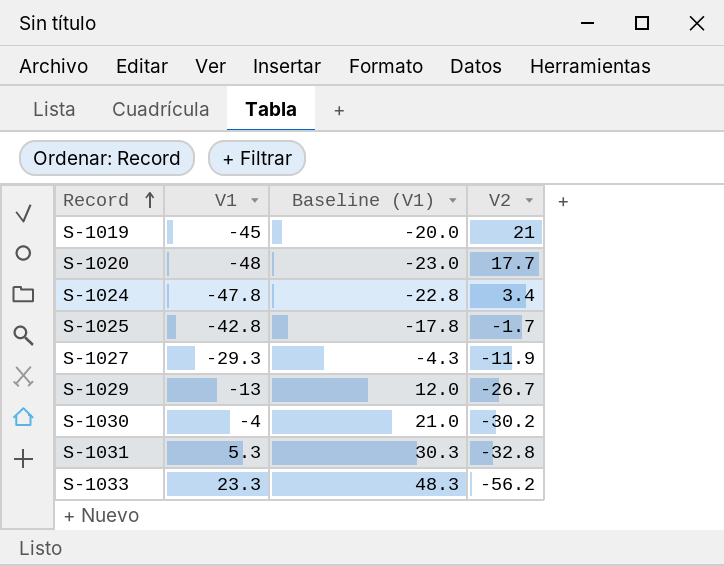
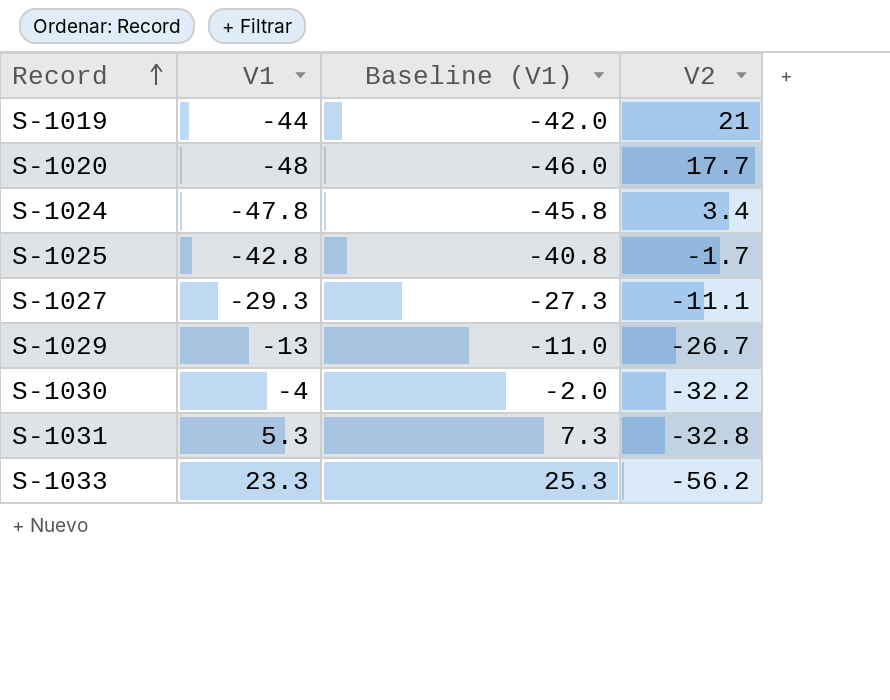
column Baseline (V1) | formula: [V1] + 25 -> [V1] + 2
S-1019 | V1: -45 -> -44
S-1027 | V2: -11.9 -> -11.1
S-1030 | V2: -30.2 -> -32.2

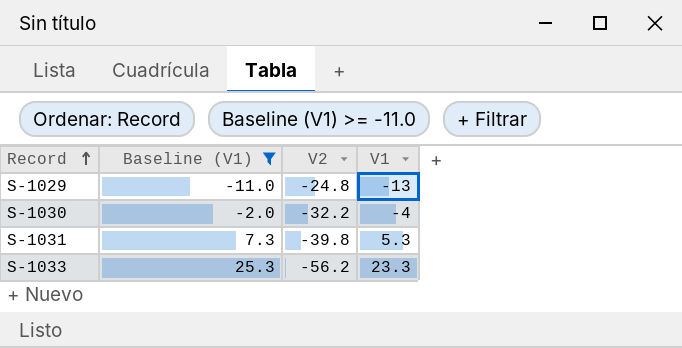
filter: none -> Baseline (V1) >= -11.0
column V1 | position: 2 -> 4
S-1029 | V2: -26.7 -> -24.8
S-1031 | V2: -32.8 -> -39.8

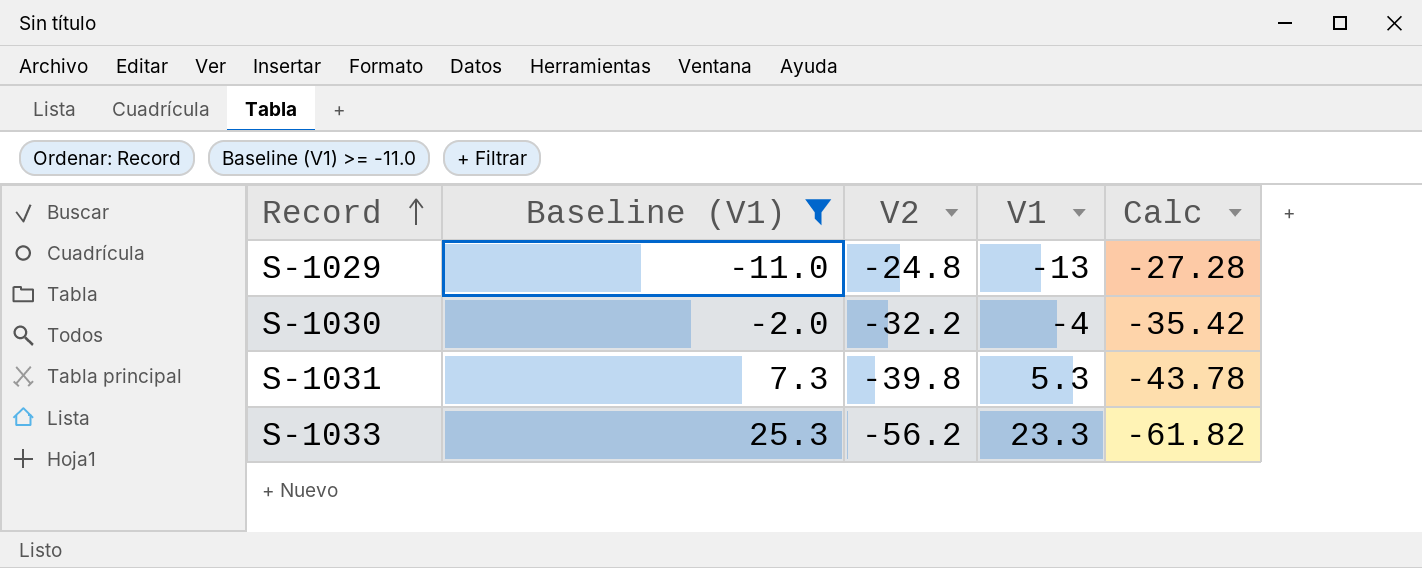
column Calc | formula: none -> [V2] * 1.1

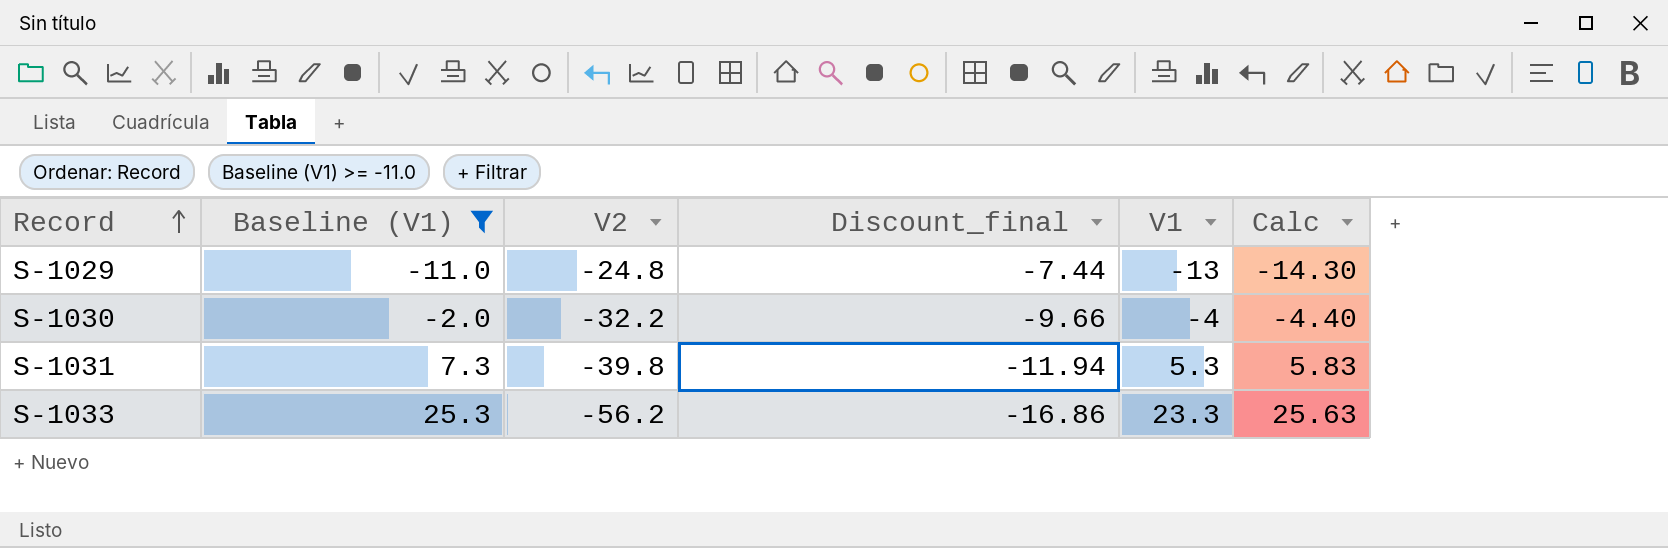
column Discount_final | formula: none -> [V2] * 0.3
column Calc | formula: [V2] * 1.1 -> [V1] * 1.1

